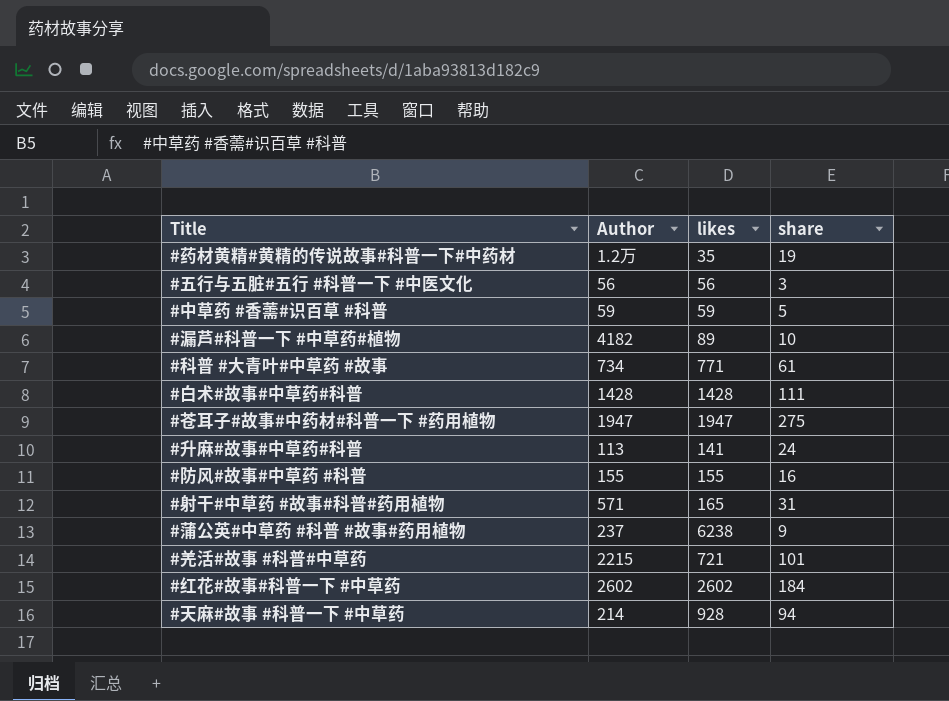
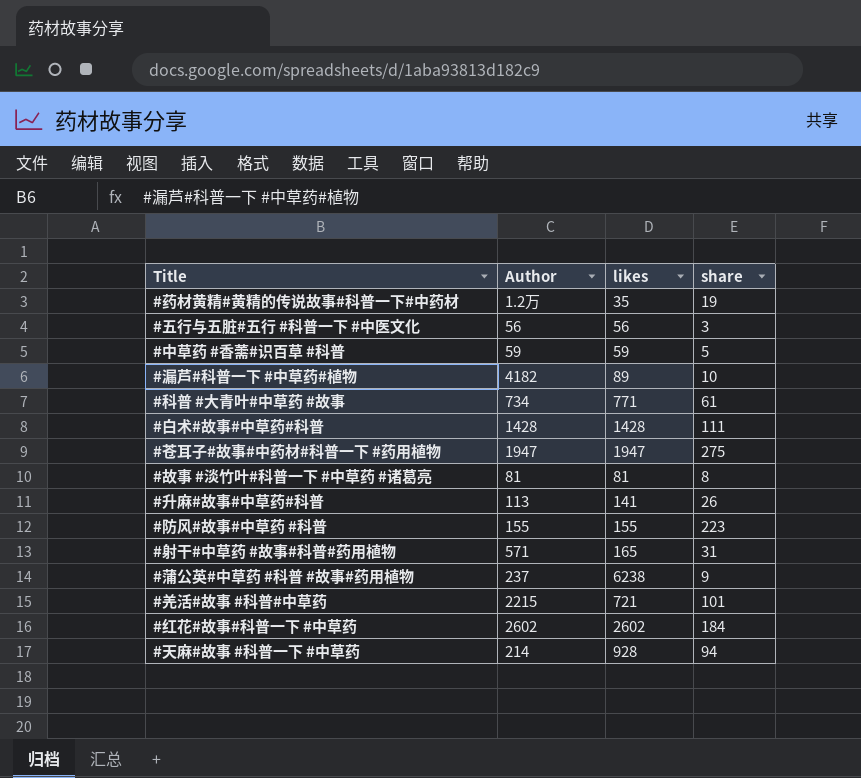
row #故事 #淡竹叶#科普一下 #中草药 #诸葛亮: none -> 81 | 81 | 8
#升麻#故事#中草药#科普 | share: 24 -> 26
#防风#故事#中草药 #科普 | share: 16 -> 223

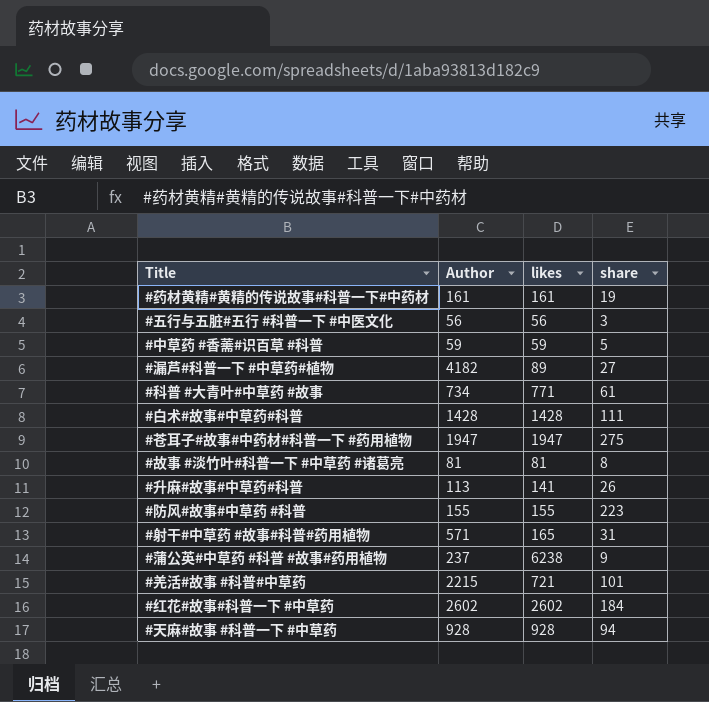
#药材黄精#黄精的传说故事#科普一下#中药材 | Author: 1.2万 -> 161
#药材黄精#黄精的传说故事#科普一下#中药材 | likes: 35 -> 161
#漏芦#科普一下 #中草药#植物 | share: 10 -> 27
#天麻#故事 #科普一下 #中草药 | Author: 214 -> 928

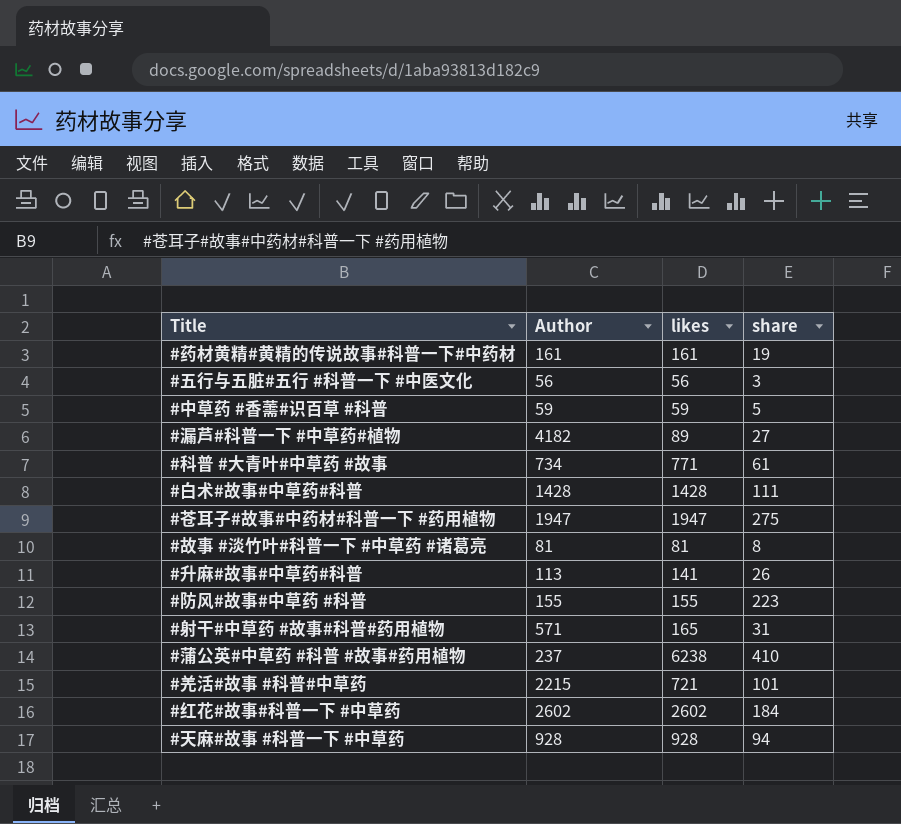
#蒲公英#中草药 #科普 #故事#药用植物 | share: 9 -> 410

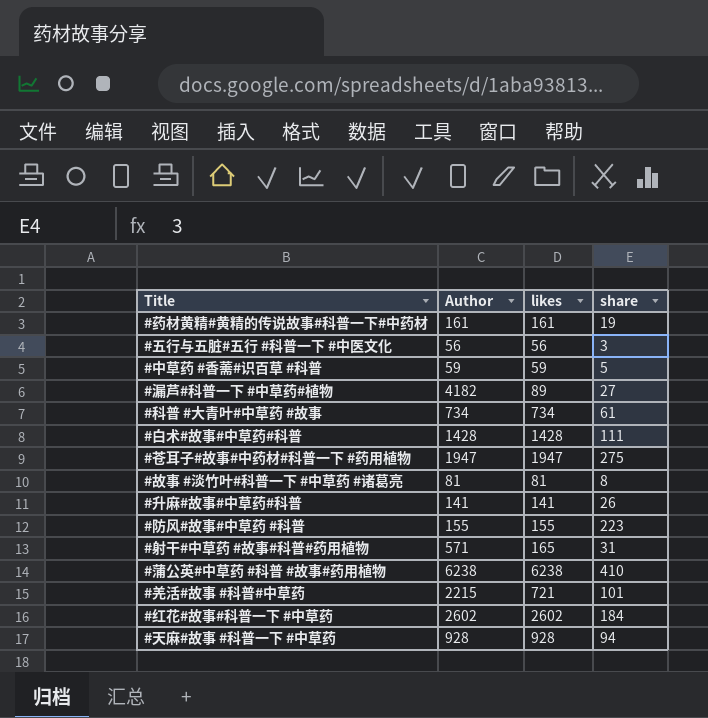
#科普 #大青叶#中草药 #故事 | likes: 771 -> 734
#升麻#故事#中草药#科普 | Author: 113 -> 141
#蒲公英#中草药 #科普 #故事#药用植物 | Author: 237 -> 6238

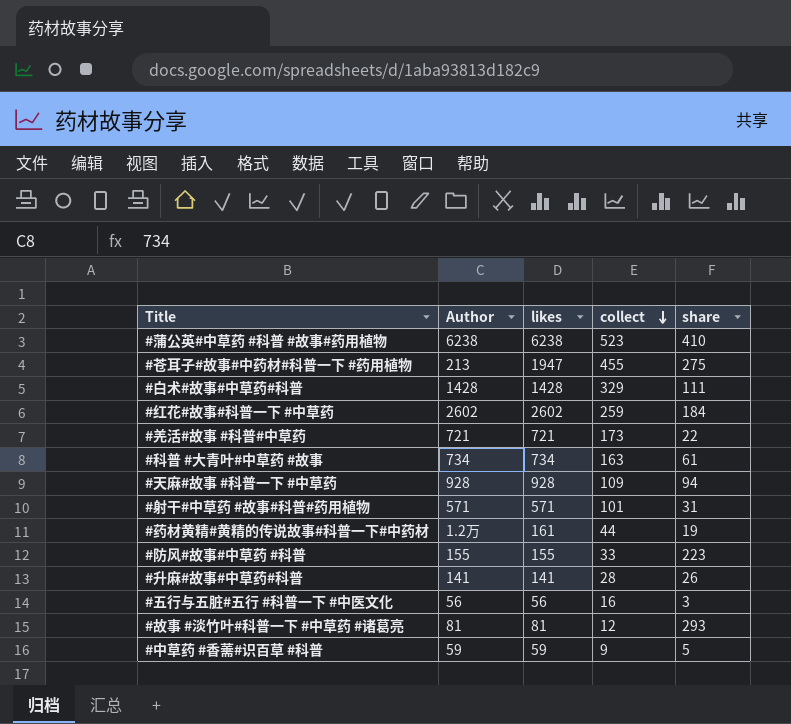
row order: none -> collect descending
column collect | position: none -> 4
row #漏芦#科普一下 #中草药#植物: 4182 | 89 | 27 -> none
#苍耳子#故事#中药材#科普一下 #药用植物 | Author: 1947 -> 213
#羌活#故事 #科普#中草药 | Author: 2215 -> 721
#羌活#故事 #科普#中草药 | share: 101 -> 22
#射干#中草药 #故事#科普#药用植物 | likes: 165 -> 571
#药材黄精#黄精的传说故事#科普一下#中药材 | Author: 161 -> 1.2万
#故事 #淡竹叶#科普一下 #中草药 #诸葛亮 | share: 8 -> 293

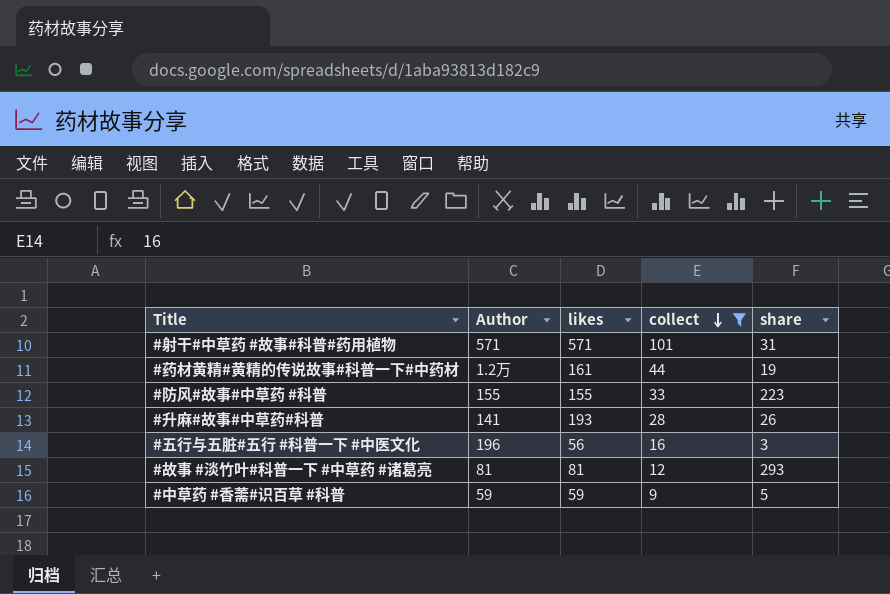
filter: none -> collect <= 101
#升麻#故事#中草药#科普 | likes: 141 -> 193
#五行与五脏#五行 #科普一下 #中医文化 | Author: 56 -> 196

